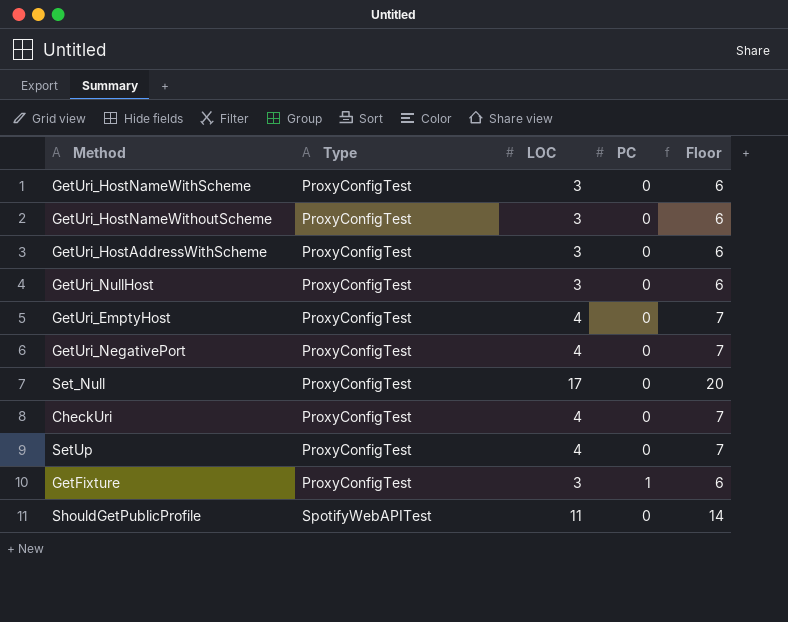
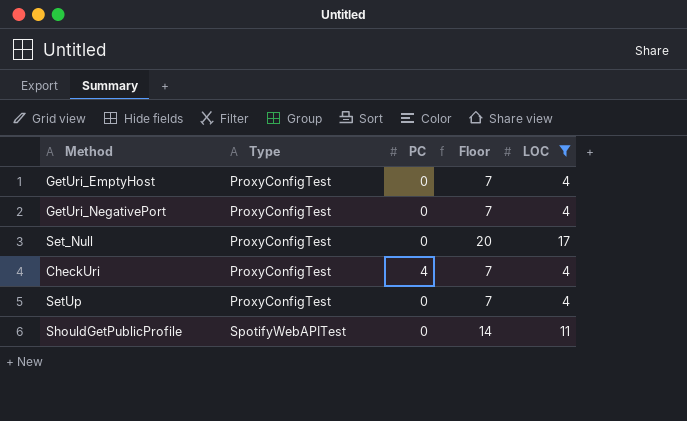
filter: none -> LOC != 3
column LOC | position: 3 -> 5
CheckUri | PC: 0 -> 4

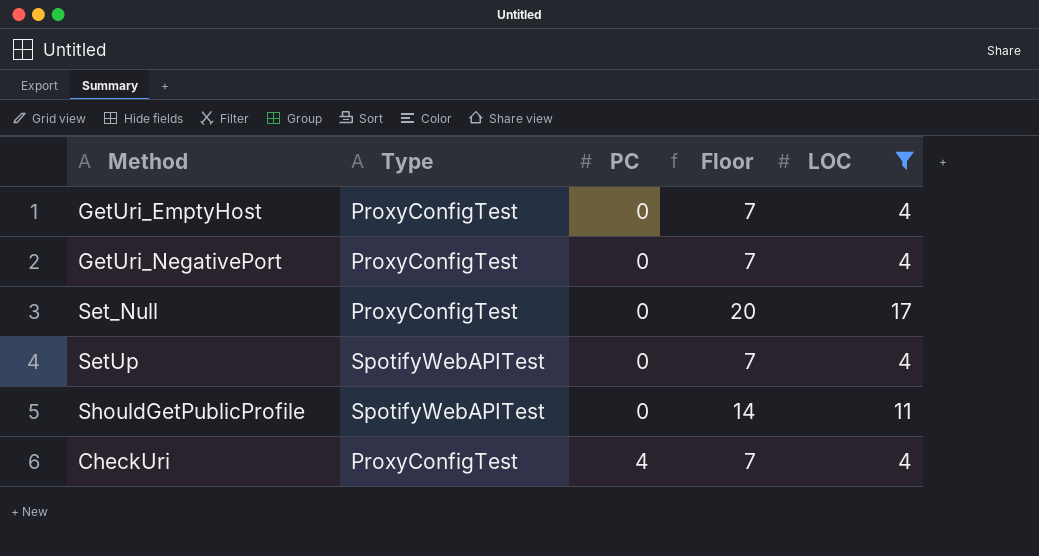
row order: Type ascending -> PC ascending
SetUp | Type: ProxyConfigTest -> SpotifyWebAPITest

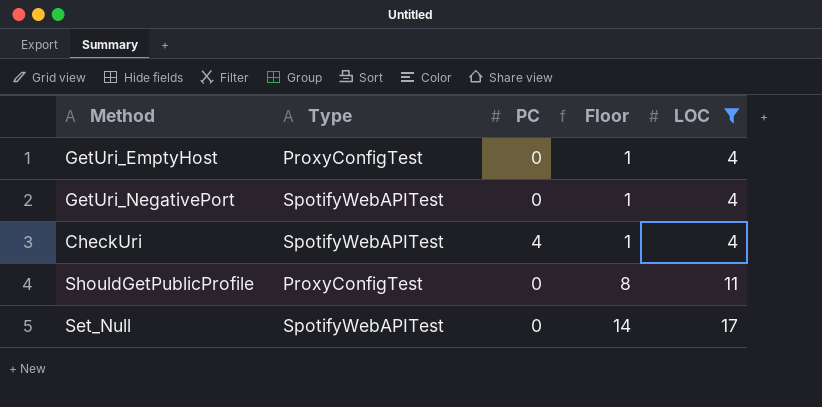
row order: PC ascending -> Floor ascending
column Floor | formula: [LOC] + 3 -> [LOC] - 3
row SetUp: SpotifyWebAPITest | 0 | 7 | 4 -> none
GetUri_NegativePort | Type: ProxyConfigTest -> SpotifyWebAPITest
CheckUri | Type: ProxyConfigTest -> SpotifyWebAPITest
ShouldGetPublicProfile | Type: SpotifyWebAPITest -> ProxyConfigTest
Set_Null | Type: ProxyConfigTest -> SpotifyWebAPITest

